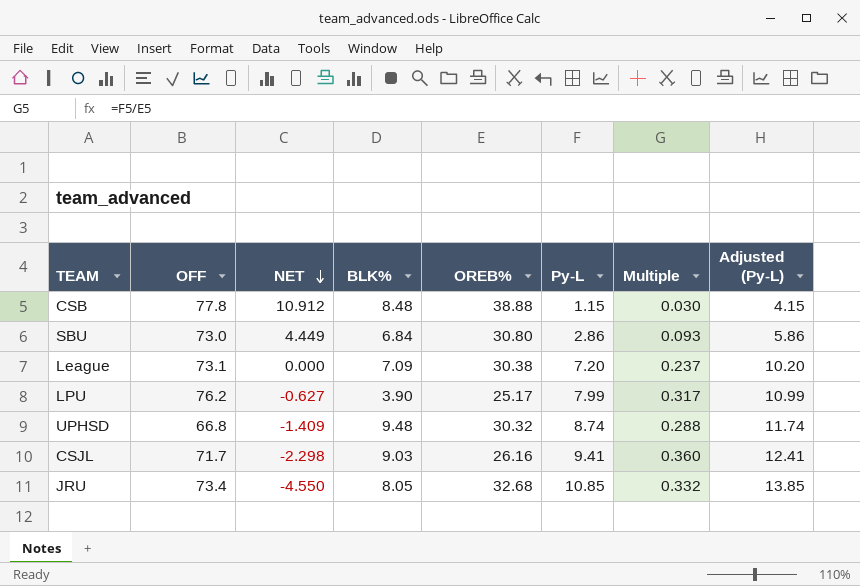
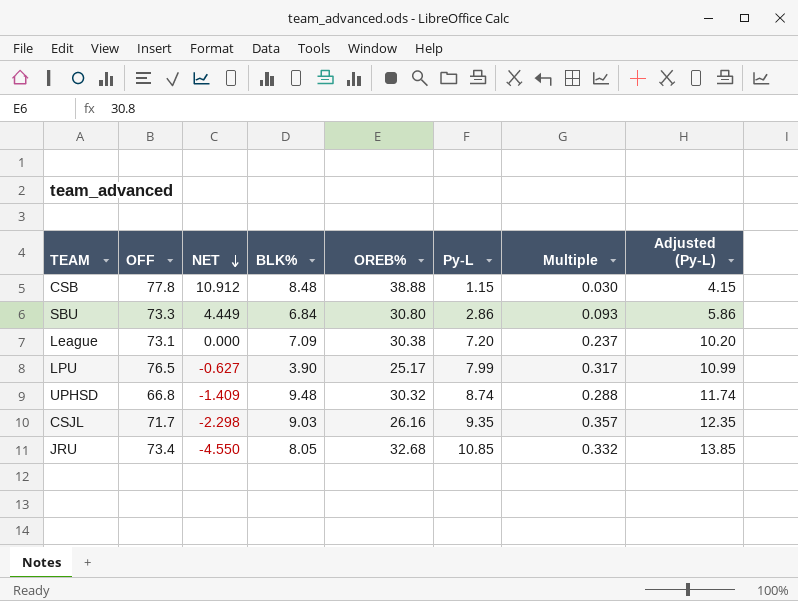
SBU | OFF: 73.0 -> 73.3
LPU | OFF: 76.2 -> 76.5
CSJL | Py-L: 9.41 -> 9.35
CSJL | Multiple: 0.360 -> 0.357
CSJL | Adjusted (Py-L): 12.41 -> 12.35

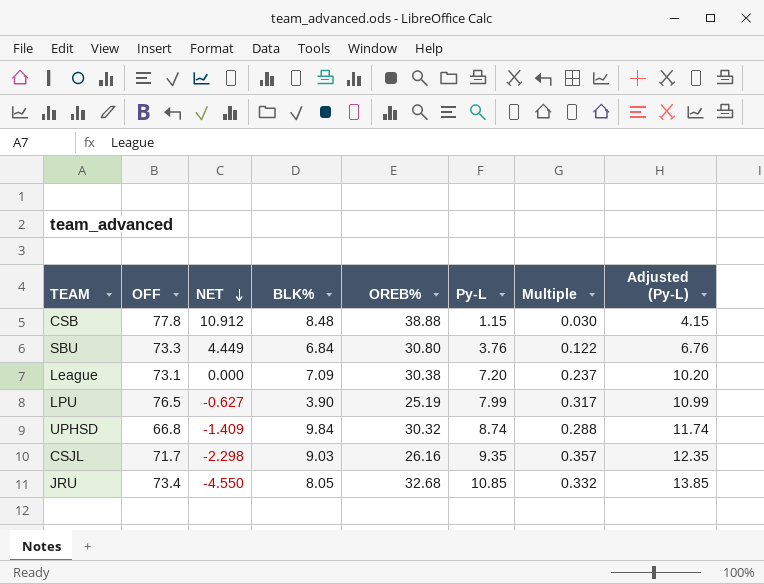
SBU | Py-L: 2.86 -> 3.76
SBU | Multiple: 0.093 -> 0.122
SBU | Adjusted (Py-L): 5.86 -> 6.76
LPU | OREB%: 25.17 -> 25.19
UPHSD | BLK%: 9.48 -> 9.84

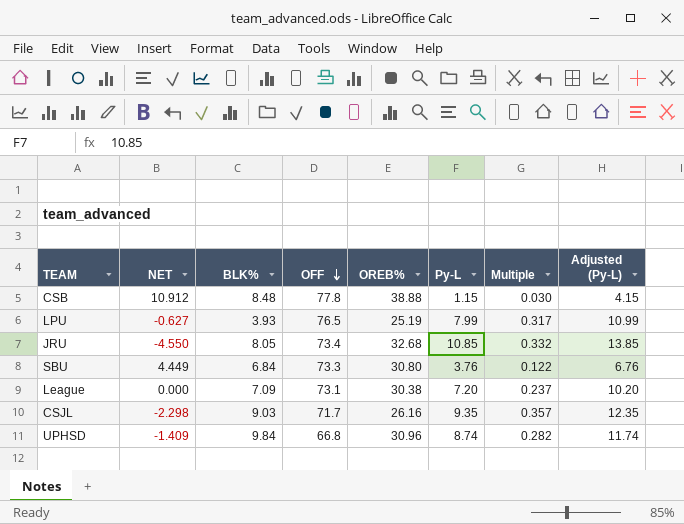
row order: NET descending -> OFF descending
column OFF | position: 2 -> 4
LPU | BLK%: 3.90 -> 3.93
UPHSD | OREB%: 30.32 -> 30.96
UPHSD | Multiple: 0.288 -> 0.282

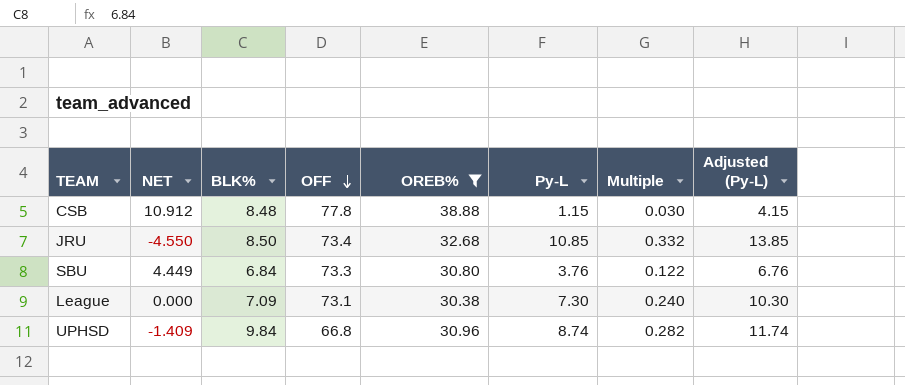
filter: none -> OREB% >= 30.38
JRU | BLK%: 8.05 -> 8.50
League | Py-L: 7.20 -> 7.30
League | Multiple: 0.237 -> 0.240
League | Adjusted (Py-L): 10.20 -> 10.30

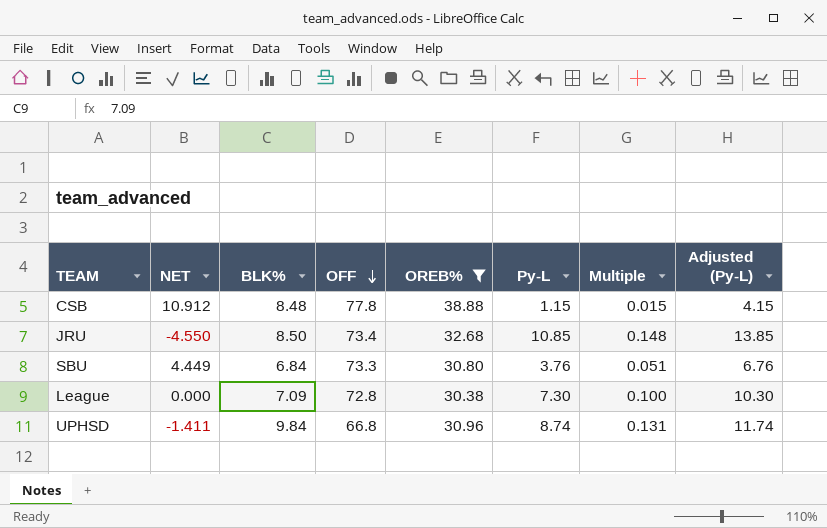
column Multiple | formula: [Py-L] / [OREB%] -> [Py-L] / [OFF]
League | OFF: 73.1 -> 72.8
UPHSD | NET: -1.409 -> -1.411

